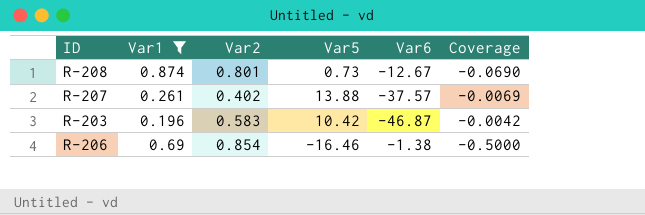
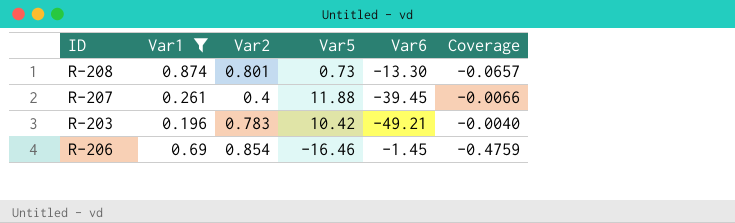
R-208 | Var6: -12.67 -> -13.30
R-208 | Coverage: -0.0690 -> -0.0657
R-207 | Var2: 0.402 -> 0.4
R-207 | Var5: 13.88 -> 11.88
R-207 | Var6: -37.57 -> -39.45
R-207 | Coverage: -0.0069 -> -0.0066
R-203 | Var2: 0.583 -> 0.783
R-203 | Var6: -46.87 -> -49.21
R-203 | Coverage: -0.0042 -> -0.0040
R-206 | Var6: -1.38 -> -1.45
R-206 | Coverage: -0.5000 -> -0.4759

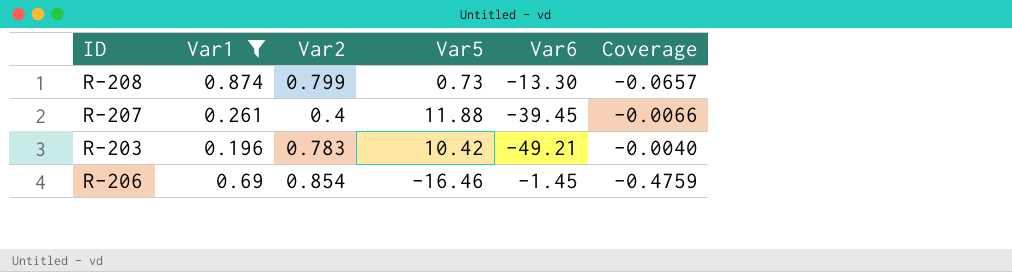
R-208 | Var2: 0.801 -> 0.799

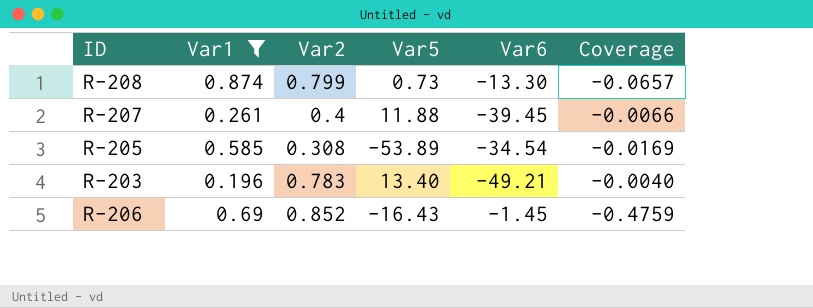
row R-205: none -> 0.585 | 0.308 | -53.89 | -34.54 | -0.0169
R-203 | Var5: 10.42 -> 13.40
R-206 | Var2: 0.854 -> 0.852
R-206 | Var5: -16.46 -> -16.43

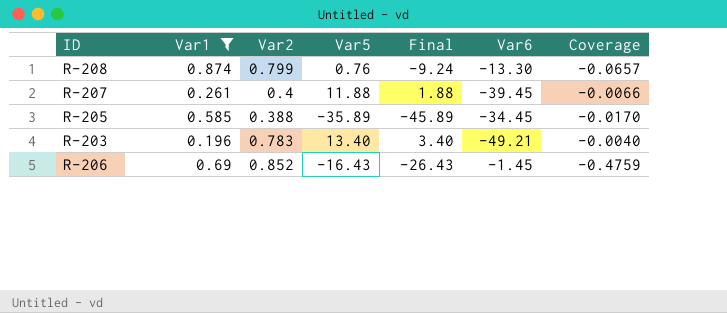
column Final | formula: none -> [Var5] - 10
R-208 | Var5: 0.73 -> 0.76
R-205 | Var2: 0.308 -> 0.388
R-205 | Var5: -53.89 -> -35.89
R-205 | Var6: -34.54 -> -34.45
R-205 | Coverage: -0.0169 -> -0.0170

